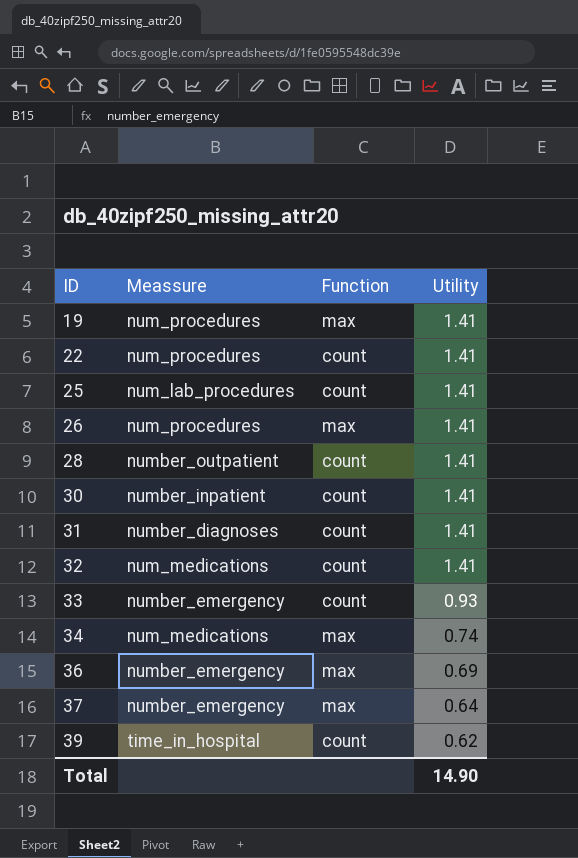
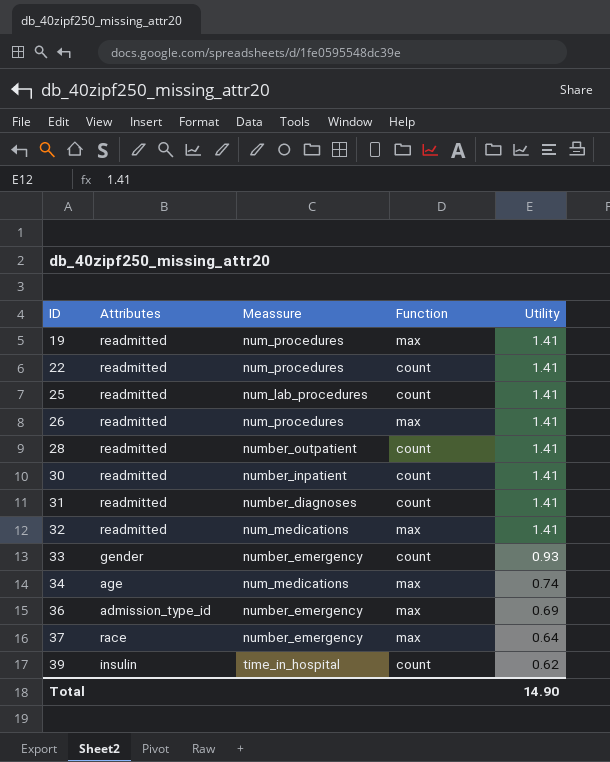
column Attributes | position: none -> 2
32 | Function: count -> max

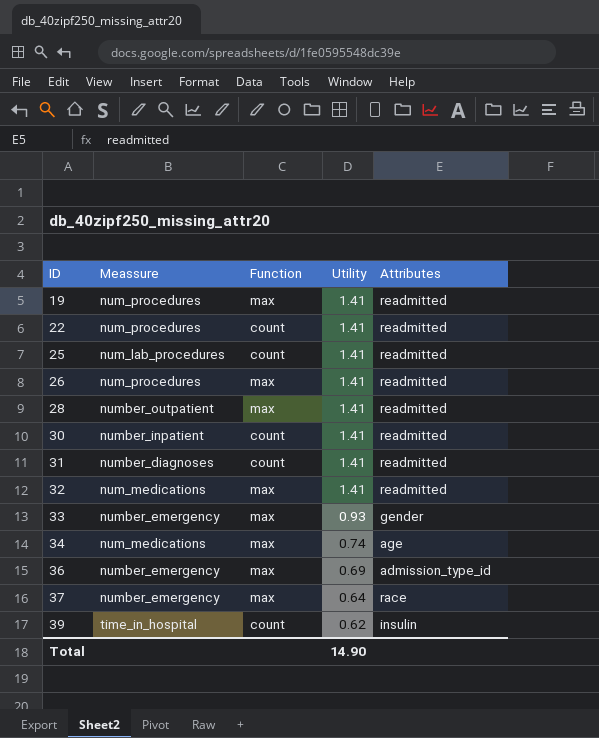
column Attributes | position: 2 -> 5
28 | Function: count -> max
33 | Function: count -> max

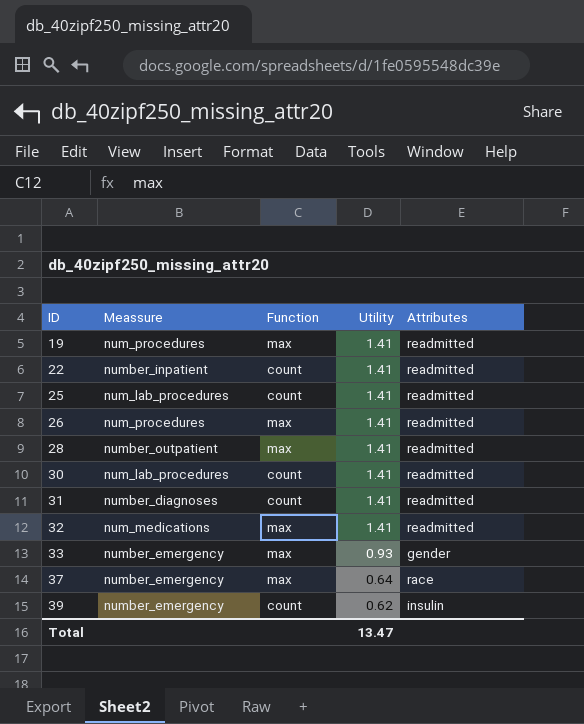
row 34: num_medications | max | 0.74 | age -> none
row 36: number_emergency | max | 0.69 | admission_type_id -> none
22 | Meassure: num_procedures -> number_inpatient
30 | Meassure: number_inpatient -> num_lab_procedures
39 | Meassure: time_in_hospital -> number_emergency
Total | Utility: 14.90 -> 13.47

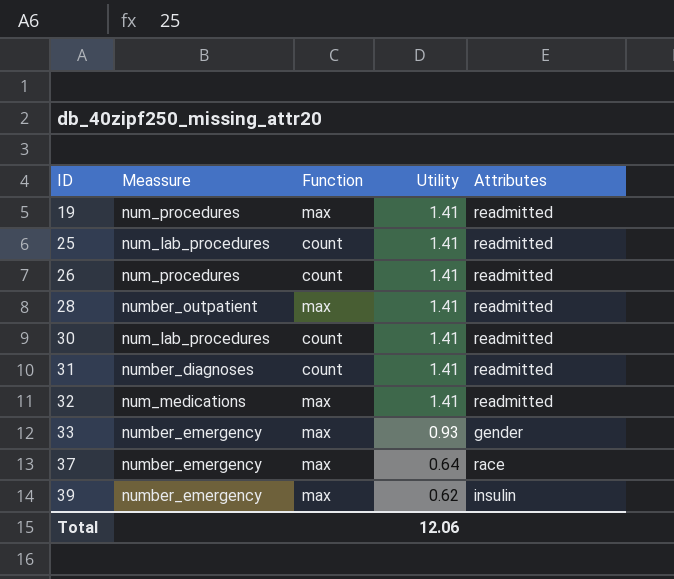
row 22: number_inpatient | count | 1.41 | readmitted -> none
26 | Function: max -> count
39 | Function: count -> max
Total | Utility: 13.47 -> 12.06

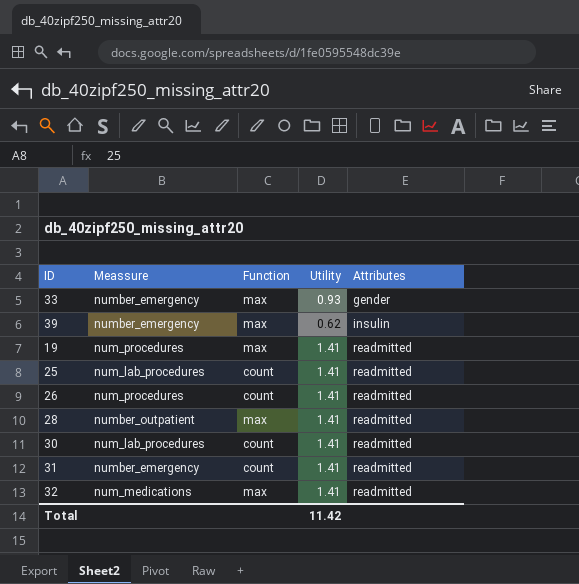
row order: ID ascending -> Attributes ascending
row 37: number_emergency | max | 0.64 | race -> none
31 | Meassure: number_diagnoses -> number_emergency
Total | Utility: 12.06 -> 11.42

